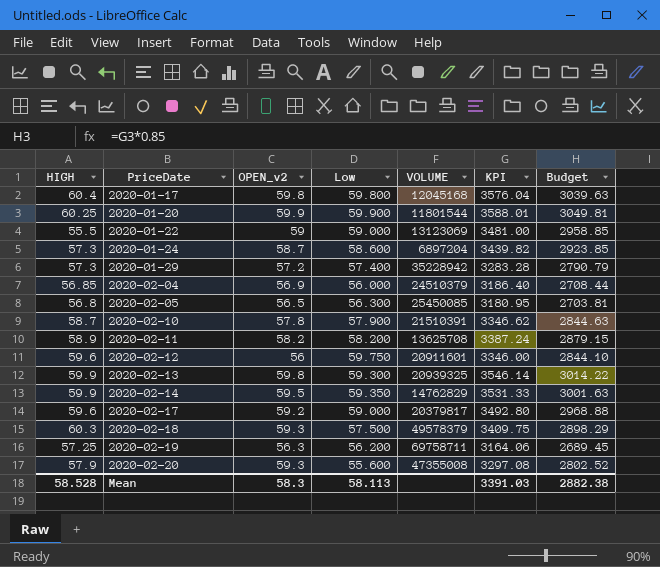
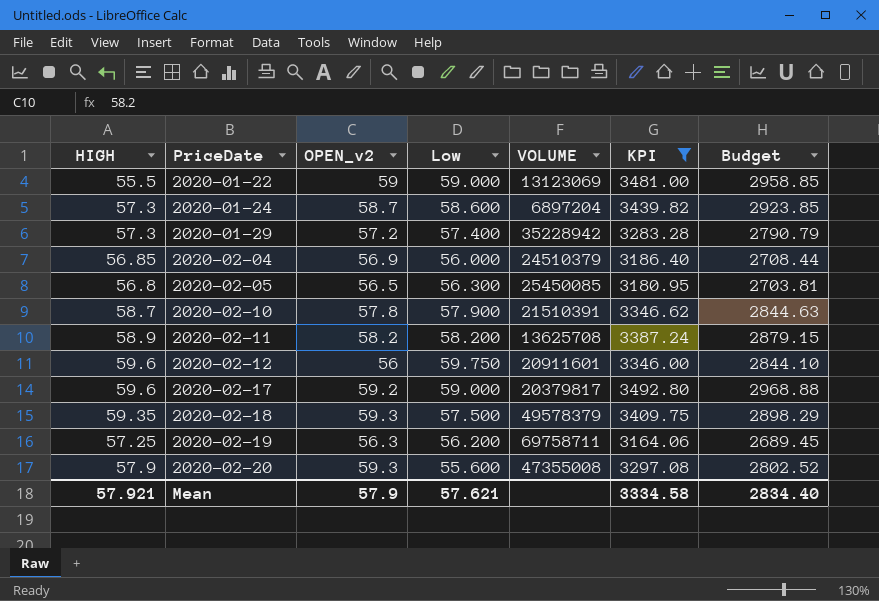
filter: none -> KPI <= 3492.80
2020-02-18 | HIGH: 60.3 -> 59.35
Mean | HIGH: 58.528 -> 57.921
Mean | OPEN_v2: 58.3 -> 57.9
Mean | Low: 58.113 -> 57.621
Mean | KPI: 3391.03 -> 3334.58
Mean | Budget: 2882.38 -> 2834.40

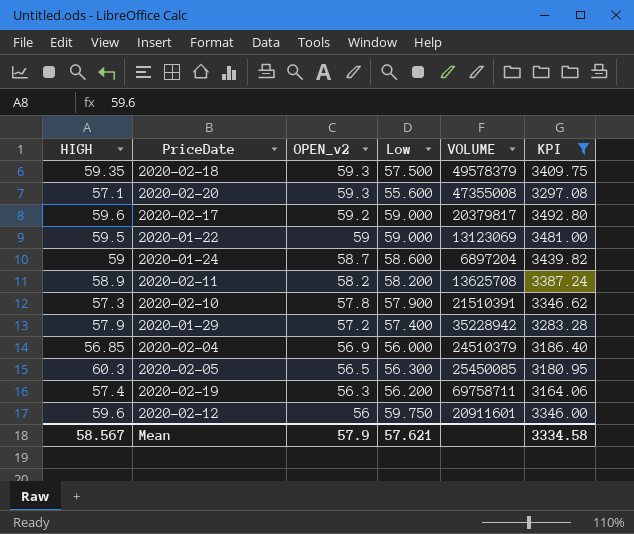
row order: PriceDate ascending -> OPEN_v2 descending
column Budget | formula: [KPI] * 0.85 -> none
2020-02-20 | HIGH: 57.9 -> 57.1
2020-01-22 | HIGH: 55.5 -> 59.5
2020-01-24 | HIGH: 57.3 -> 59
2020-02-10 | HIGH: 58.7 -> 57.3
2020-01-29 | HIGH: 57.3 -> 57.9
2020-02-05 | HIGH: 56.8 -> 60.3
2020-02-19 | HIGH: 57.25 -> 57.4
Mean | HIGH: 57.921 -> 58.567

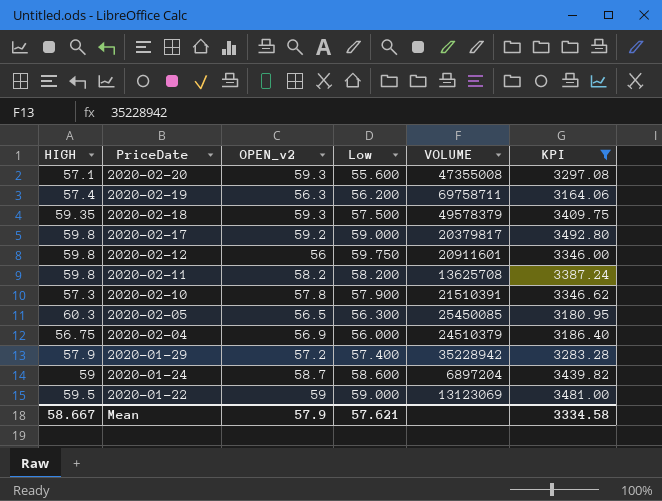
row order: OPEN_v2 descending -> PriceDate descending
2020-02-17 | HIGH: 59.6 -> 59.8
2020-02-12 | HIGH: 59.6 -> 59.8
2020-02-11 | HIGH: 58.9 -> 59.8
2020-02-04 | HIGH: 56.85 -> 56.75
Mean | HIGH: 58.567 -> 58.667

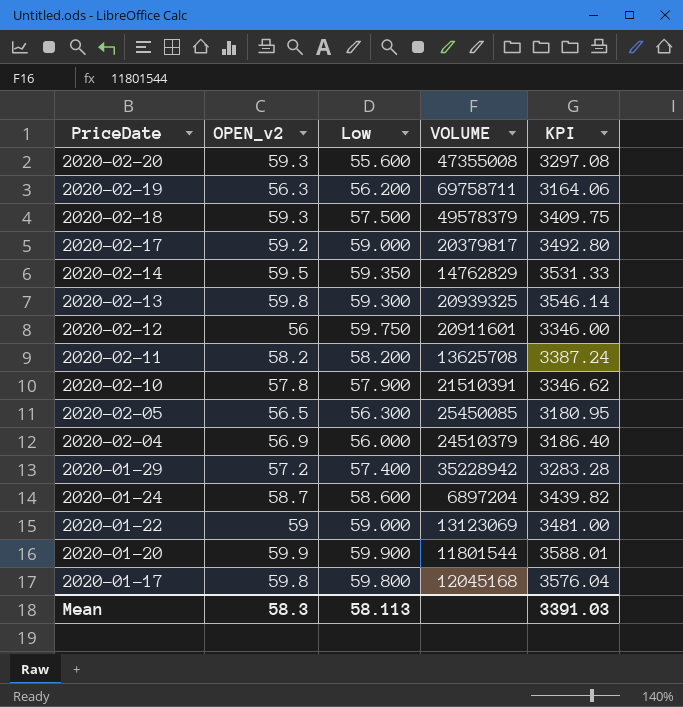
filter: KPI <= 3492.80 -> none
column HIGH | position: 1 -> none
Mean | OPEN_v2: 57.9 -> 58.3
Mean | Low: 57.621 -> 58.113
Mean | KPI: 3334.58 -> 3391.03

